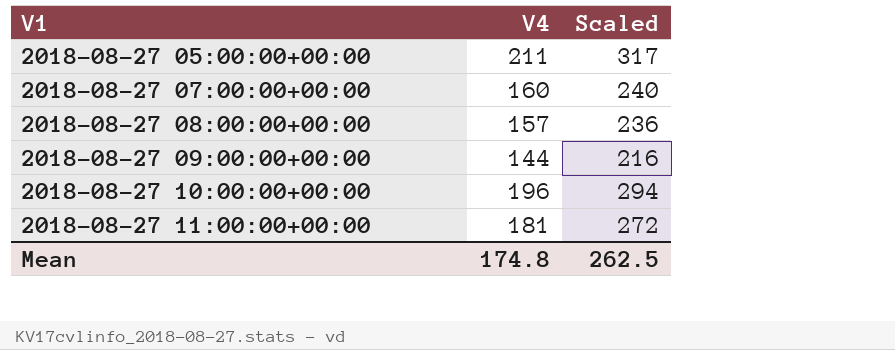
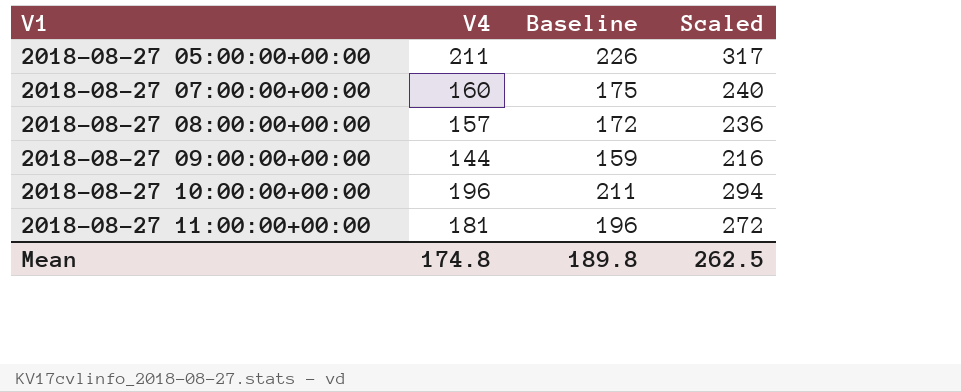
column Baseline | formula: none -> [V4] + 15

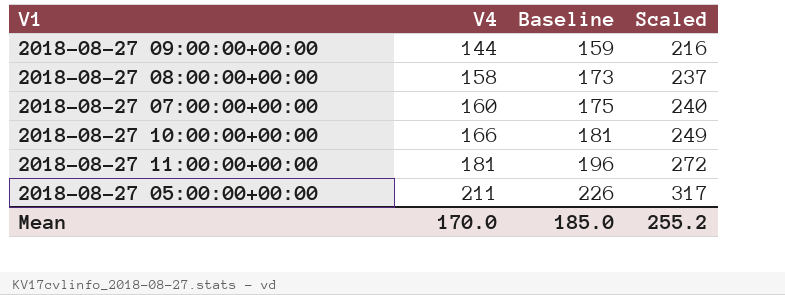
row order: V1 ascending -> V4 ascending
2018-08-27 08:00:00+00:00 | V4: 157 -> 158
2018-08-27 08:00:00+00:00 | Baseline: 172 -> 173
2018-08-27 08:00:00+00:00 | Scaled: 236 -> 237
2018-08-27 10:00:00+00:00 | V4: 196 -> 166
2018-08-27 10:00:00+00:00 | Baseline: 211 -> 181
2018-08-27 10:00:00+00:00 | Scaled: 294 -> 249
Mean | V4: 174.8 -> 170.0
Mean | Baseline: 189.8 -> 185.0
Mean | Scaled: 262.5 -> 255.2

